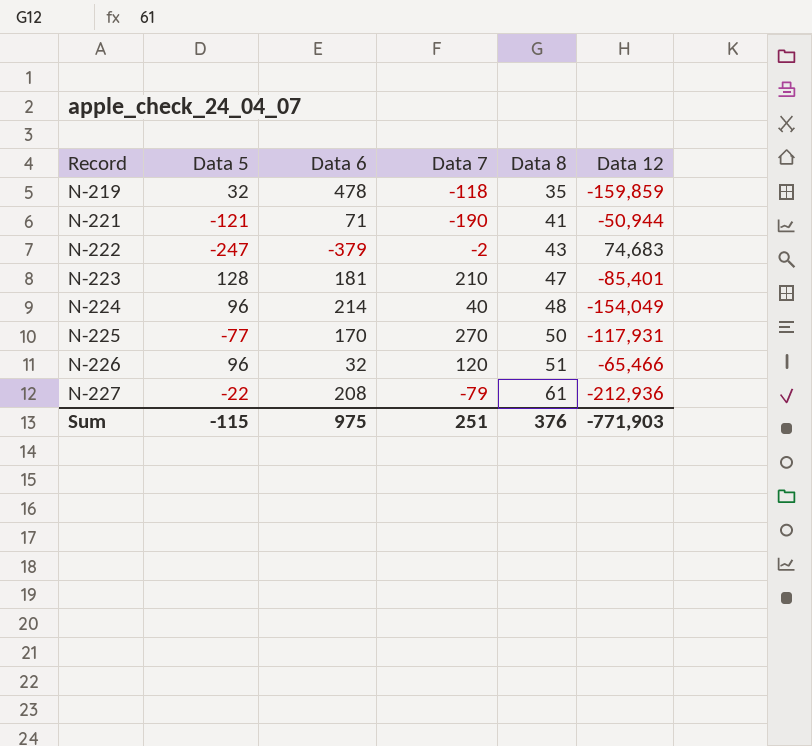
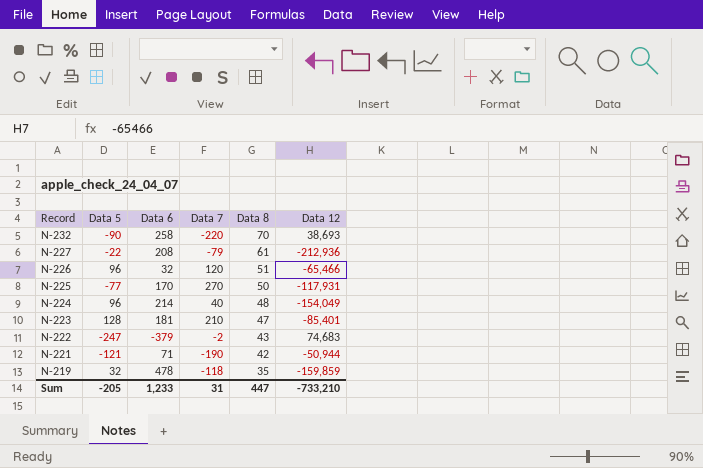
row order: Record ascending -> Record descending
row N-232: none -> -90 | 258 | -220 | 70 | 38,693
N-221 | Data 8: 41 -> 42
Sum | Data 5: -115 -> -205
Sum | Data 6: 975 -> 1,233
Sum | Data 7: 251 -> 31
Sum | Data 8: 376 -> 447
Sum | Data 12: -771,903 -> -733,210

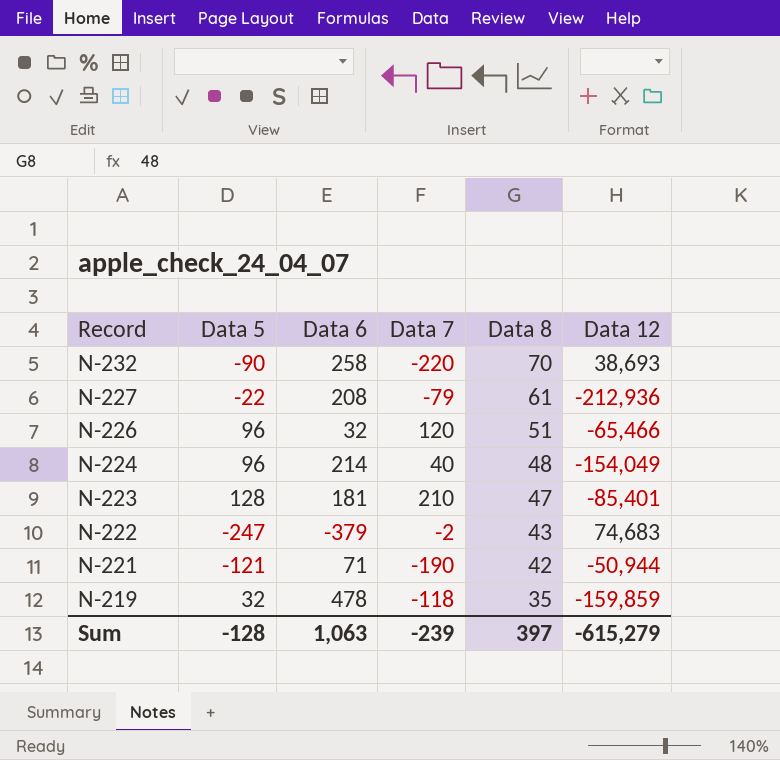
row N-225: -77 | 170 | 270 | 50 | -117,931 -> none
Sum | Data 5: -205 -> -128
Sum | Data 6: 1,233 -> 1,063
Sum | Data 7: 31 -> -239
Sum | Data 8: 447 -> 397
Sum | Data 12: -733,210 -> -615,279

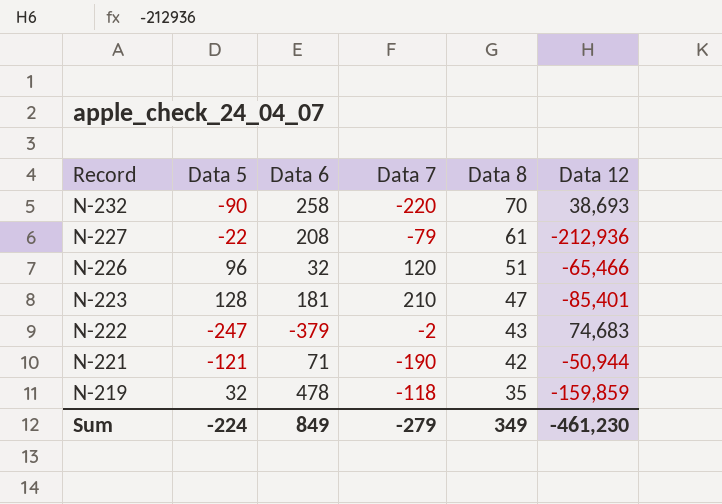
row N-224: 96 | 214 | 40 | 48 | -154,049 -> none
Sum | Data 5: -128 -> -224
Sum | Data 6: 1,063 -> 849
Sum | Data 7: -239 -> -279
Sum | Data 8: 397 -> 349
Sum | Data 12: -615,279 -> -461,230

